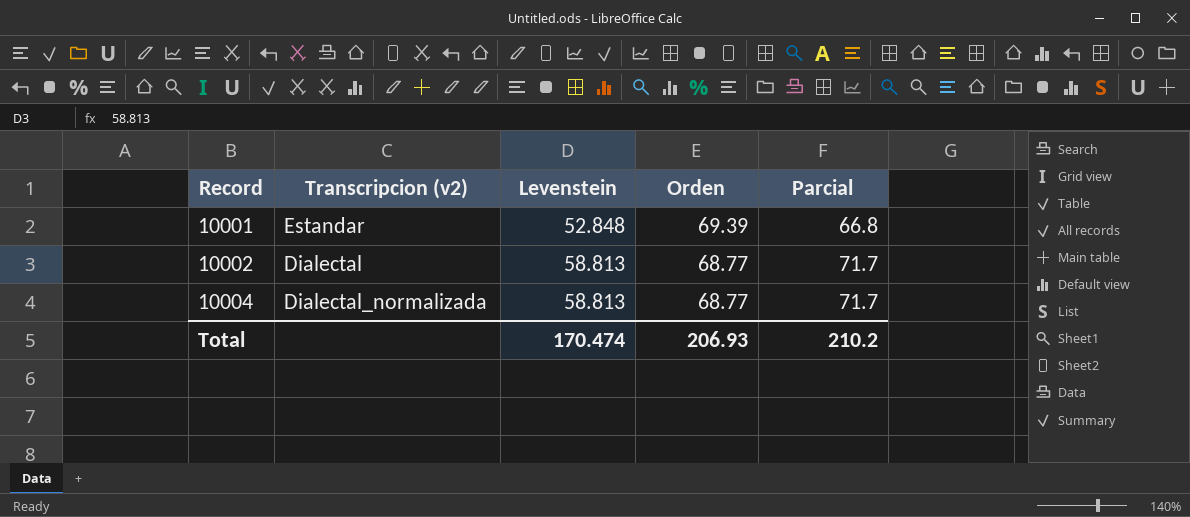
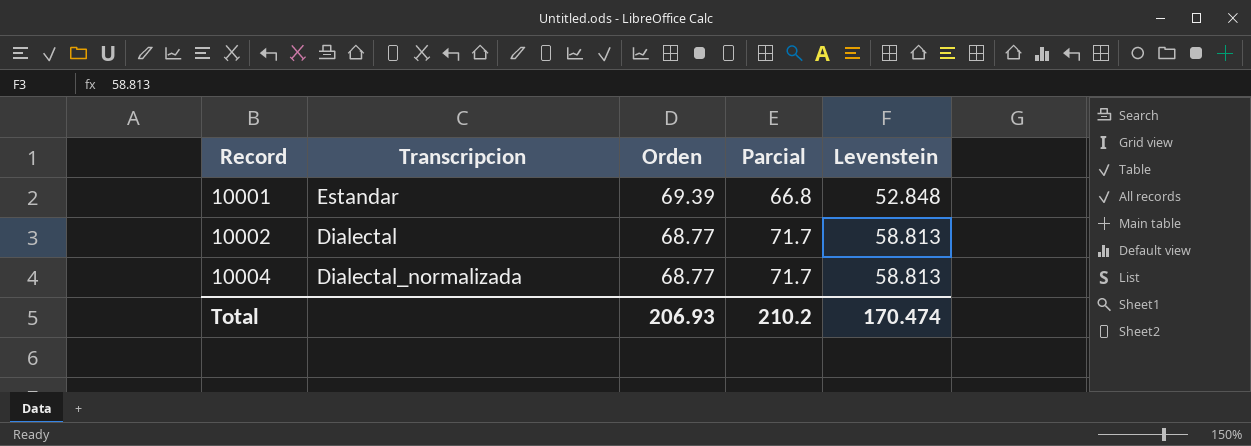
column name: Transcripcion (v2) -> Transcripcion
column Levenstein | position: 3 -> 5

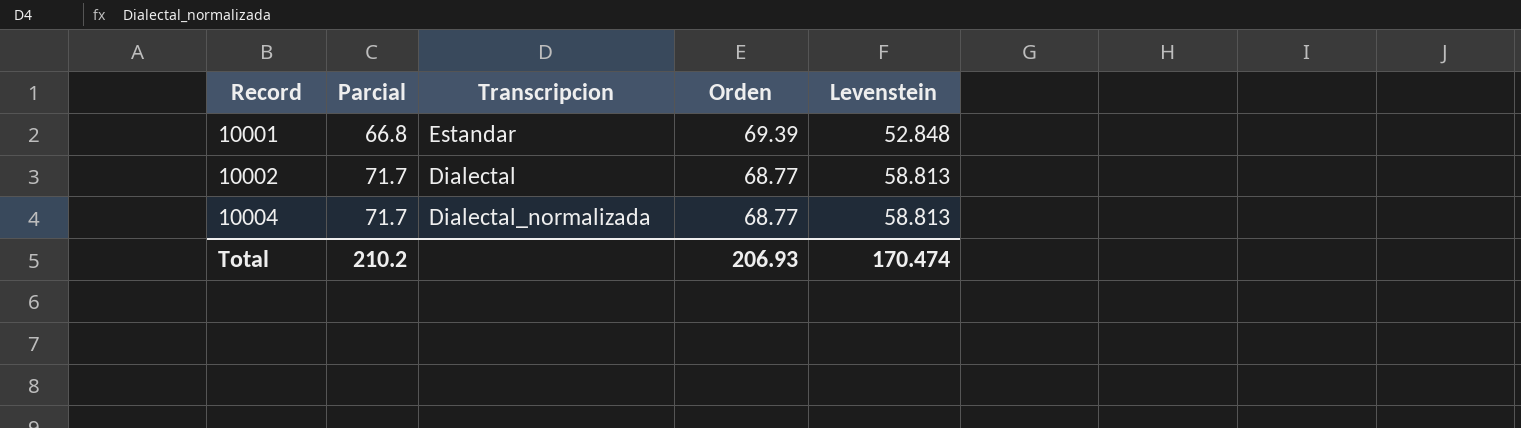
column Parcial | position: 4 -> 2

